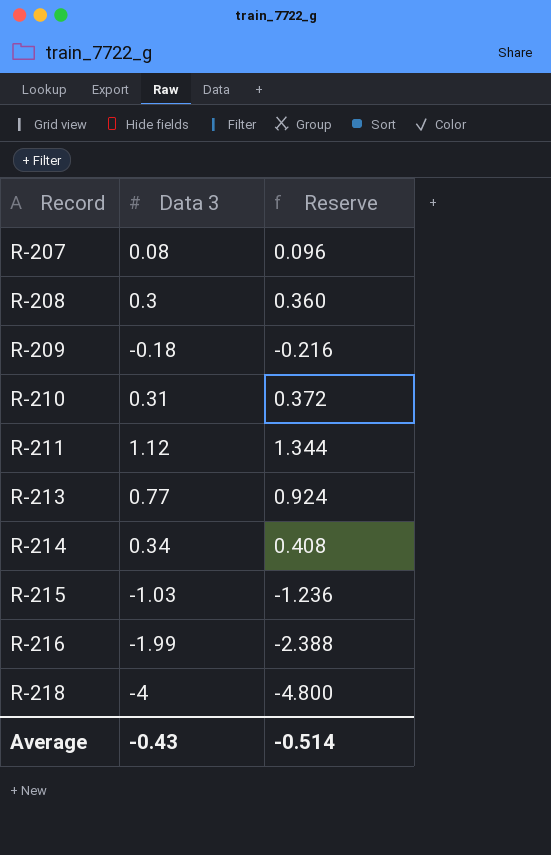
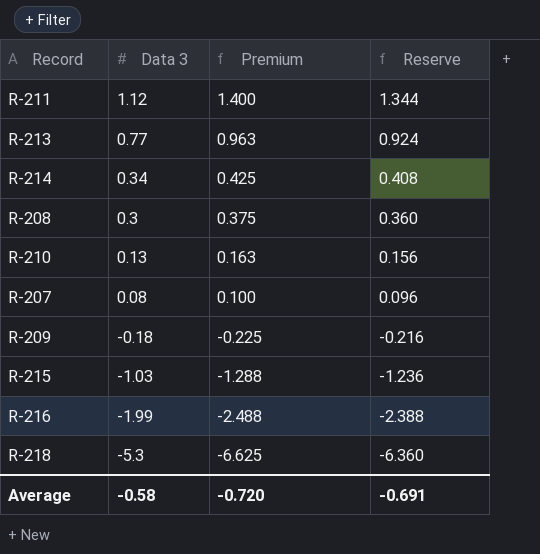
row order: Record ascending -> Data 3 descending
column Premium | formula: none -> [Data 3] * 1.25
R-210 | Data 3: 0.31 -> 0.13
R-210 | Reserve: 0.372 -> 0.156
R-218 | Data 3: -4 -> -5.3
R-218 | Reserve: -4.800 -> -6.360
Average | Data 3: -0.43 -> -0.58
Average | Reserve: -0.514 -> -0.691

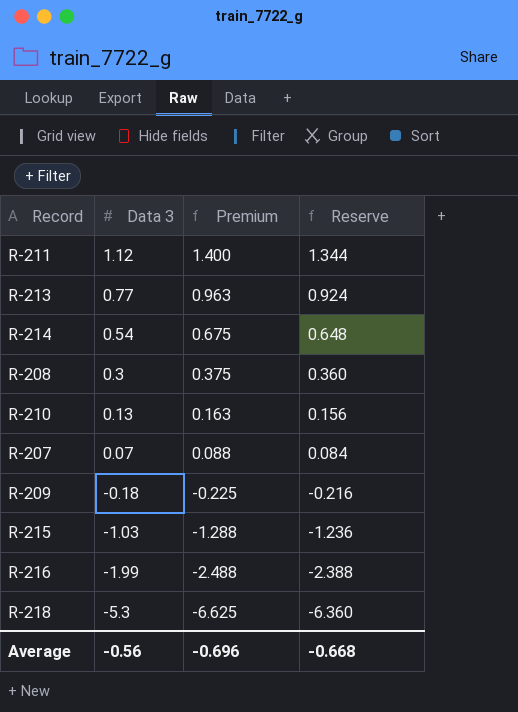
R-214 | Data 3: 0.34 -> 0.54
R-214 | Premium: 0.425 -> 0.675
R-214 | Reserve: 0.408 -> 0.648
R-207 | Data 3: 0.08 -> 0.07
R-207 | Premium: 0.100 -> 0.088
R-207 | Reserve: 0.096 -> 0.084
Average | Data 3: -0.58 -> -0.56
Average | Premium: -0.720 -> -0.696
Average | Reserve: -0.691 -> -0.668

